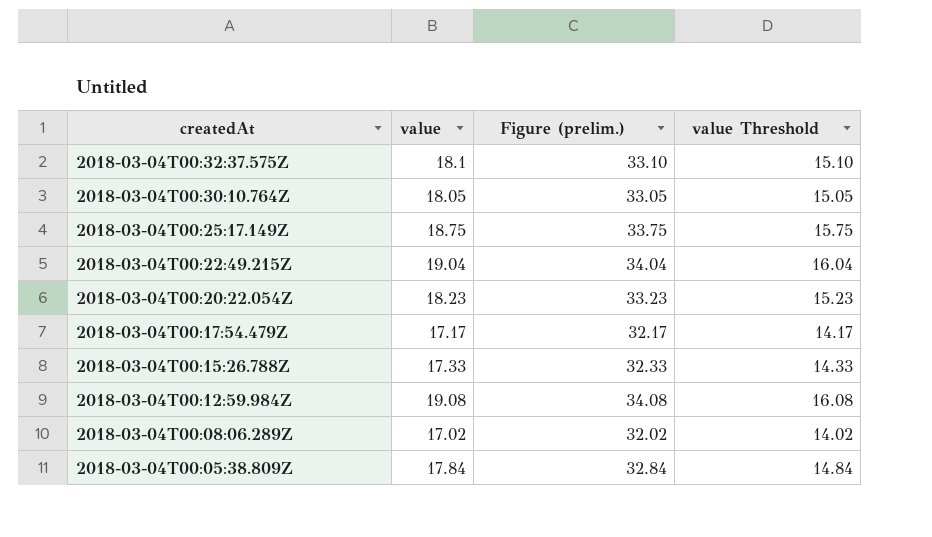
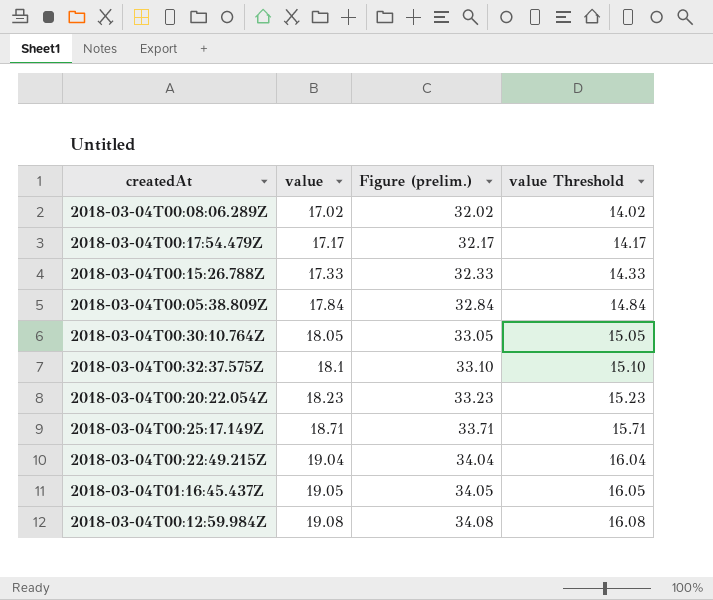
row order: createdAt descending -> value ascending
2018-03-04T00:25:17.149Z | value: 18.75 -> 18.71
2018-03-04T00:25:17.149Z | Figure (prelim.): 33.75 -> 33.71
2018-03-04T00:25:17.149Z | value Threshold: 15.75 -> 15.71
row 2018-03-04T01:16:45.437Z: none -> 19.05 | 34.05 | 16.05

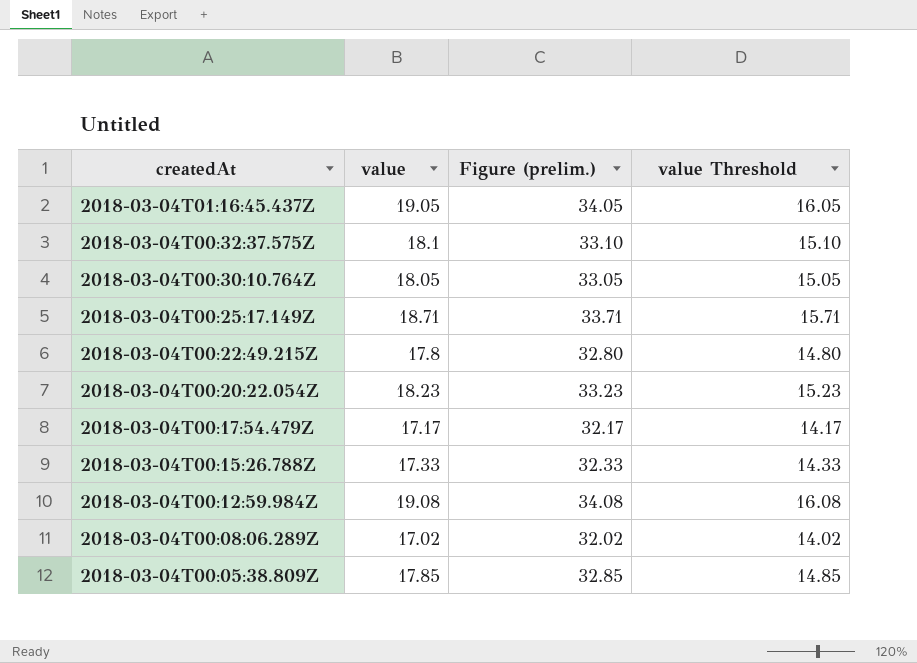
row order: value ascending -> createdAt descending
2018-03-04T00:22:49.215Z | value: 19.04 -> 17.8
2018-03-04T00:22:49.215Z | Figure (prelim.): 34.04 -> 32.80
2018-03-04T00:22:49.215Z | value Threshold: 16.04 -> 14.80
2018-03-04T00:05:38.809Z | value: 17.84 -> 17.85
2018-03-04T00:05:38.809Z | Figure (prelim.): 32.84 -> 32.85
2018-03-04T00:05:38.809Z | value Threshold: 14.84 -> 14.85

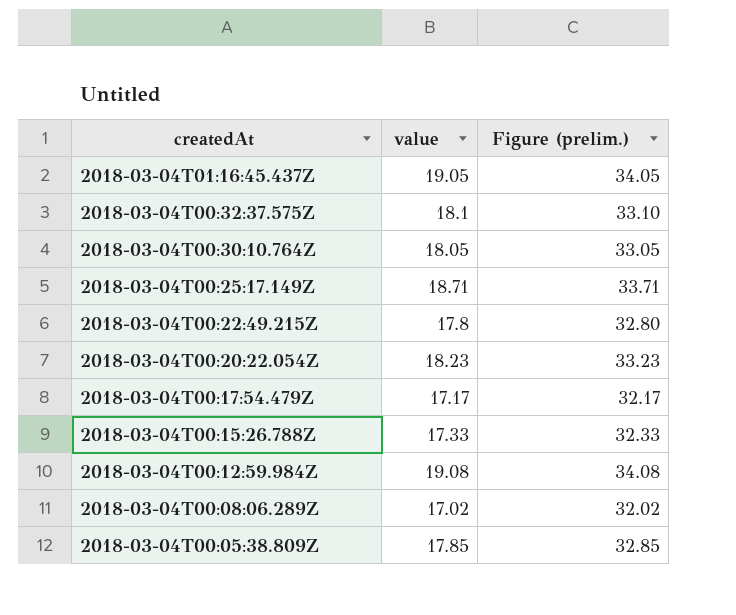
column value Threshold | formula: [value] - 3 -> none

